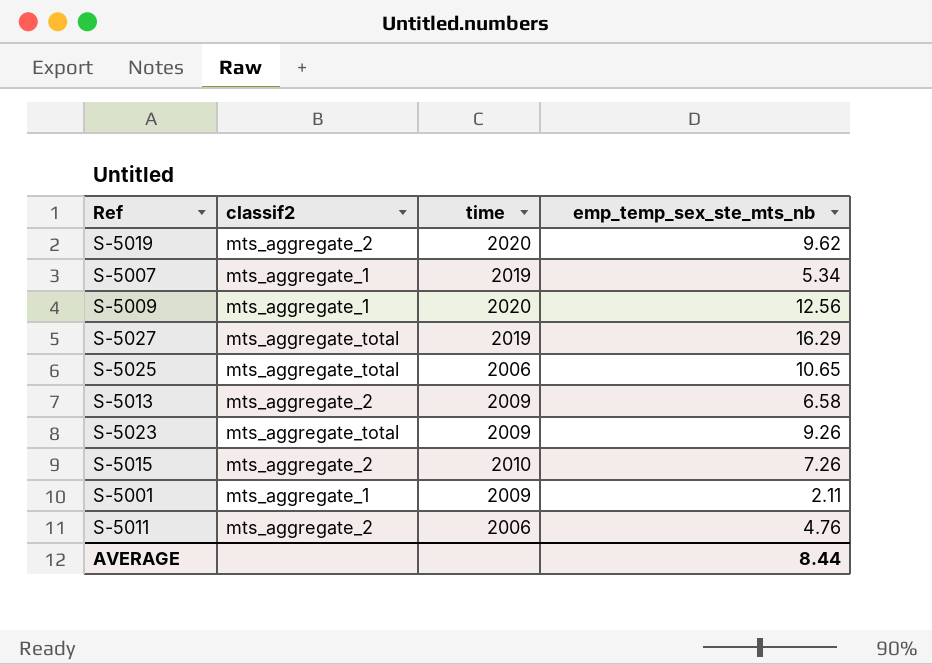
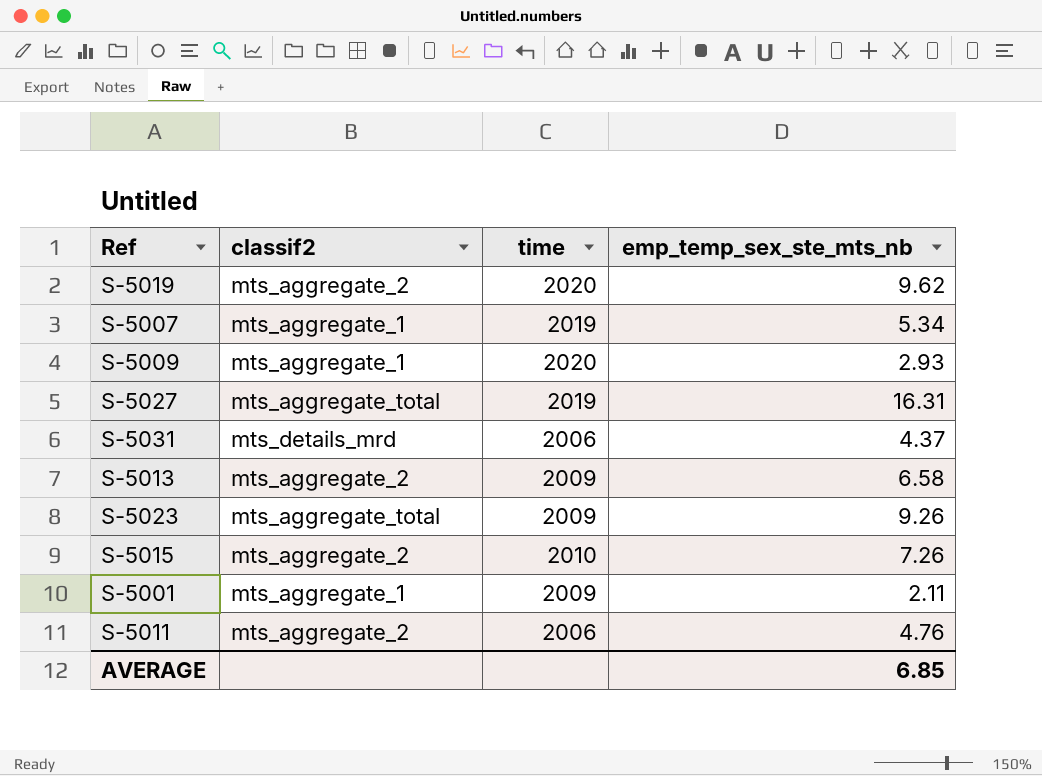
row S-5025: mts_aggregate_total | 2006 | 10.65 -> none
S-5009 | emp_temp_sex_ste_mts_nb: 12.56 -> 2.93
S-5027 | emp_temp_sex_ste_mts_nb: 16.29 -> 16.31
row S-5031: none -> mts_details_mrd | 2006 | 4.37
AVERAGE | emp_temp_sex_ste_mts_nb: 8.44 -> 6.85

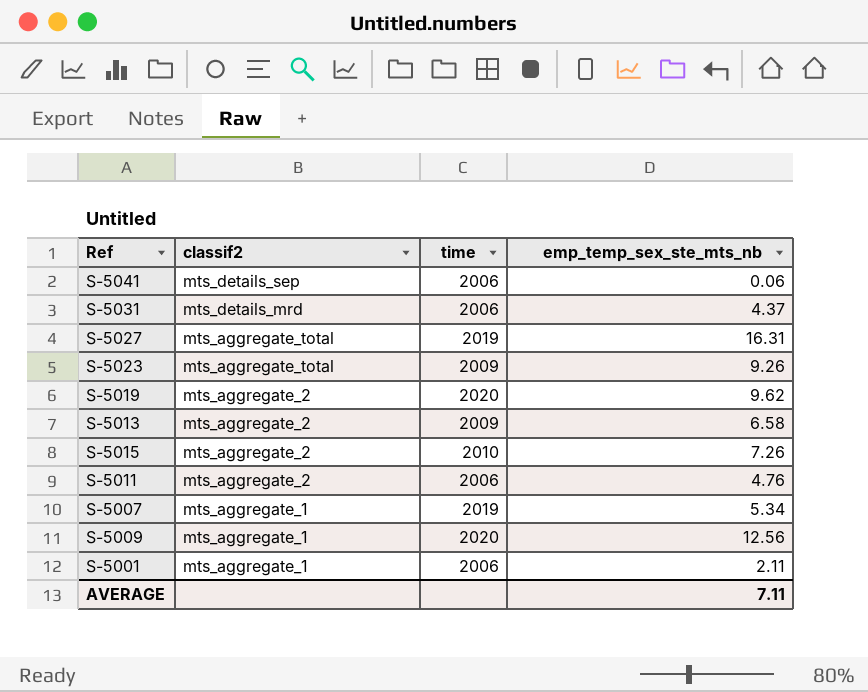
row order: none -> classif2 descending
row S-5041: none -> mts_details_sep | 2006 | 0.06
S-5009 | emp_temp_sex_ste_mts_nb: 2.93 -> 12.56
S-5001 | time: 2009 -> 2006
AVERAGE | emp_temp_sex_ste_mts_nb: 6.85 -> 7.11

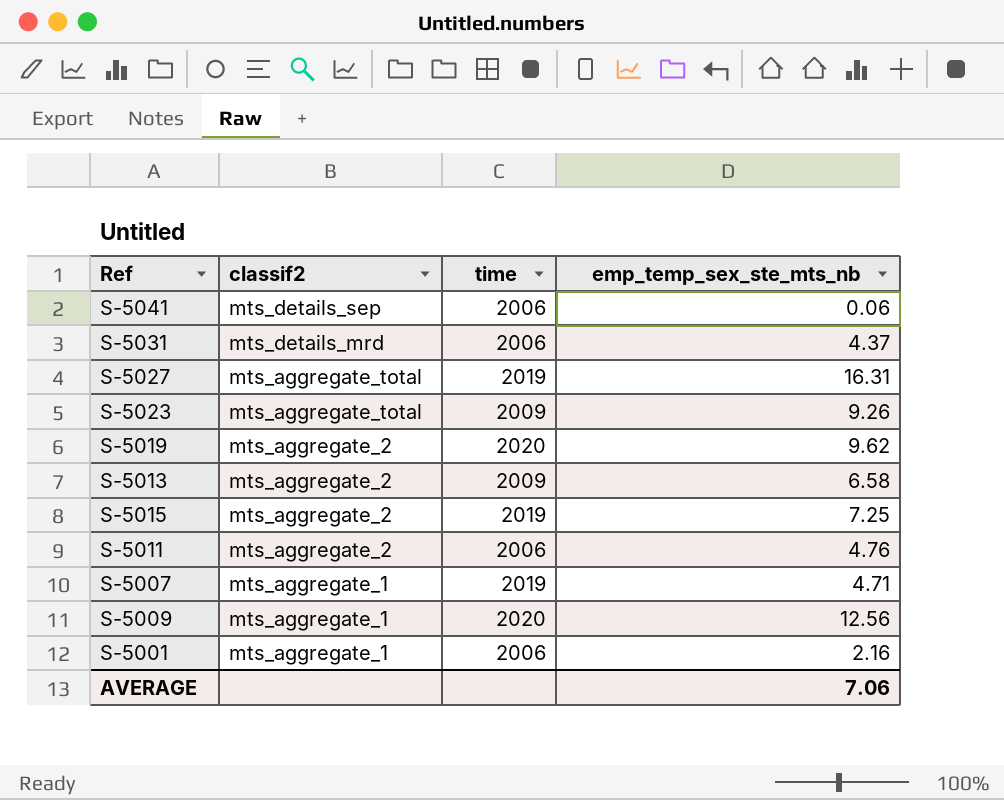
S-5015 | time: 2010 -> 2019
S-5015 | emp_temp_sex_ste_mts_nb: 7.26 -> 7.25
S-5007 | emp_temp_sex_ste_mts_nb: 5.34 -> 4.71
S-5001 | emp_temp_sex_ste_mts_nb: 2.11 -> 2.16
AVERAGE | emp_temp_sex_ste_mts_nb: 7.11 -> 7.06

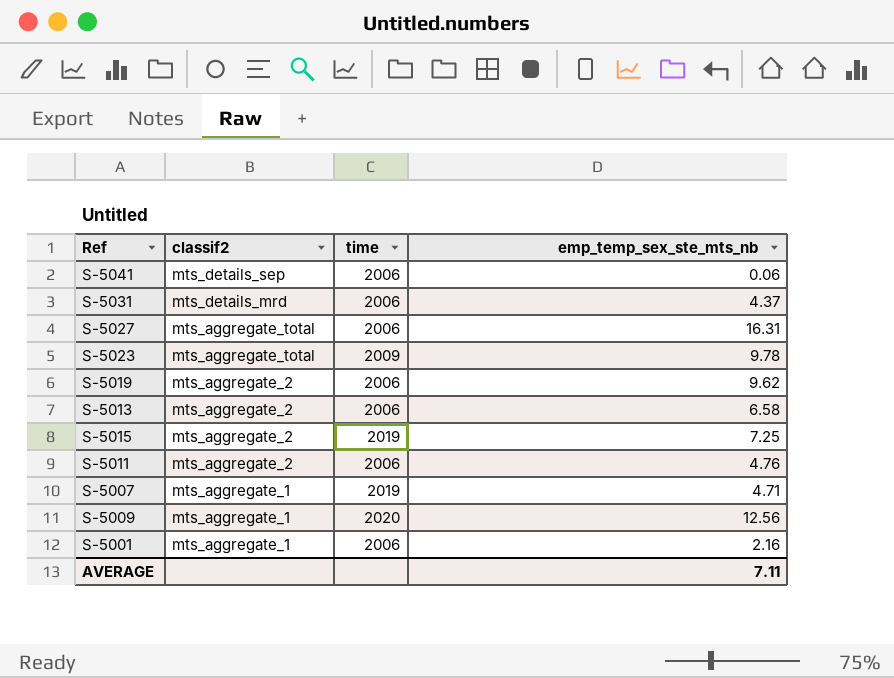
S-5027 | time: 2019 -> 2006
S-5023 | emp_temp_sex_ste_mts_nb: 9.26 -> 9.78
S-5019 | time: 2020 -> 2006
S-5013 | time: 2009 -> 2006
AVERAGE | emp_temp_sex_ste_mts_nb: 7.06 -> 7.11

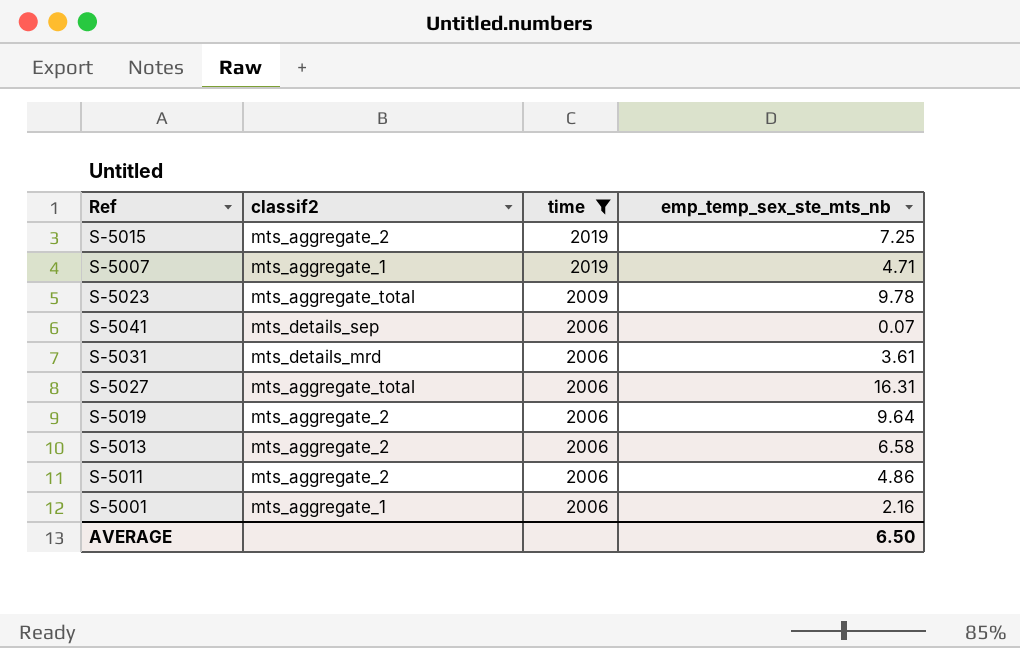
filter: none -> time != 2020
row order: classif2 descending -> time descending
S-5041 | emp_temp_sex_ste_mts_nb: 0.06 -> 0.07
S-5031 | emp_temp_sex_ste_mts_nb: 4.37 -> 3.61
S-5019 | emp_temp_sex_ste_mts_nb: 9.62 -> 9.64
S-5011 | emp_temp_sex_ste_mts_nb: 4.76 -> 4.86
AVERAGE | emp_temp_sex_ste_mts_nb: 7.11 -> 6.50

